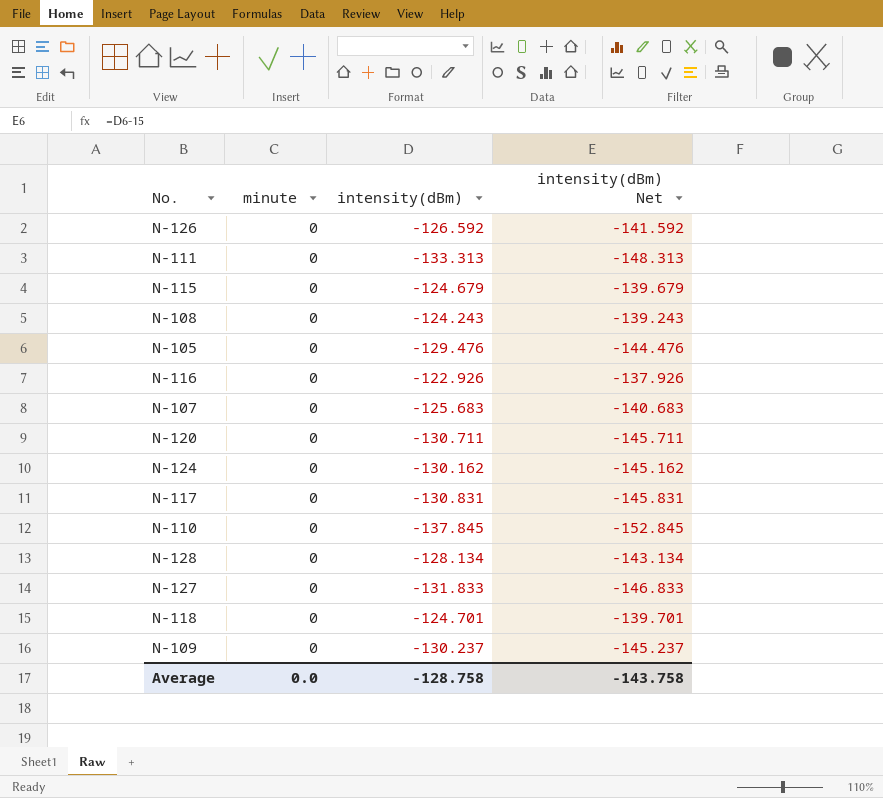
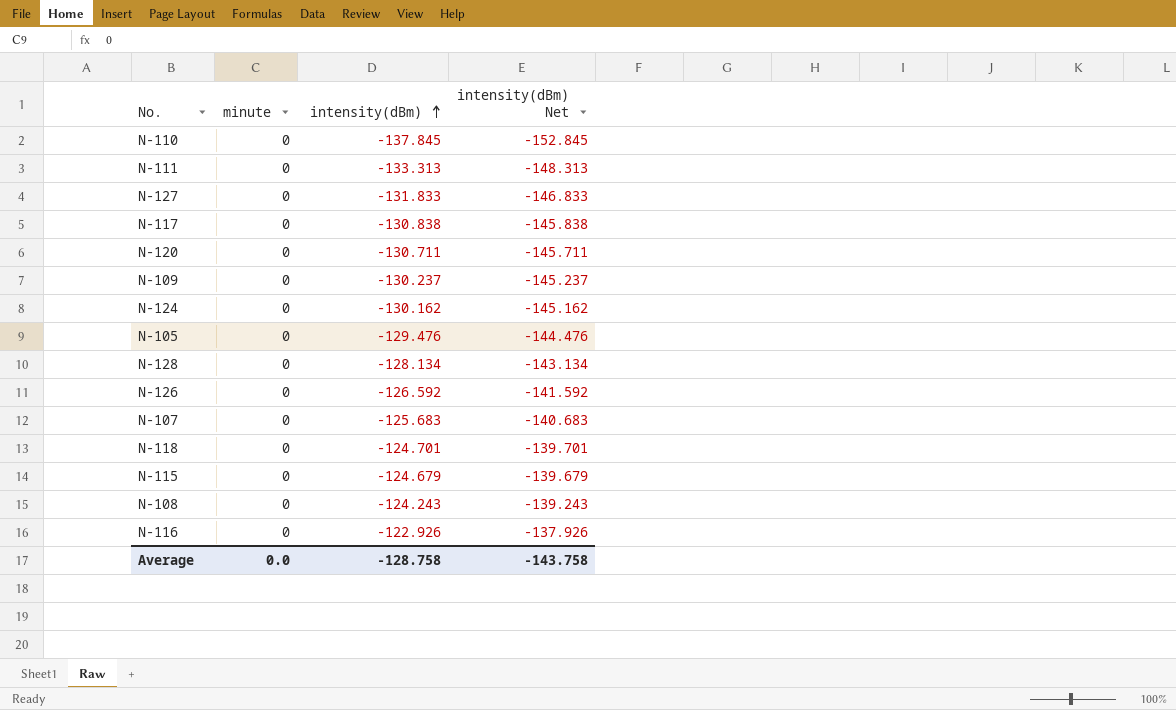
row order: none -> intensity(dBm) ascending
N-117 | intensity(dBm): -130.831 -> -130.838
N-117 | intensity(dBm) Net: -145.831 -> -145.838

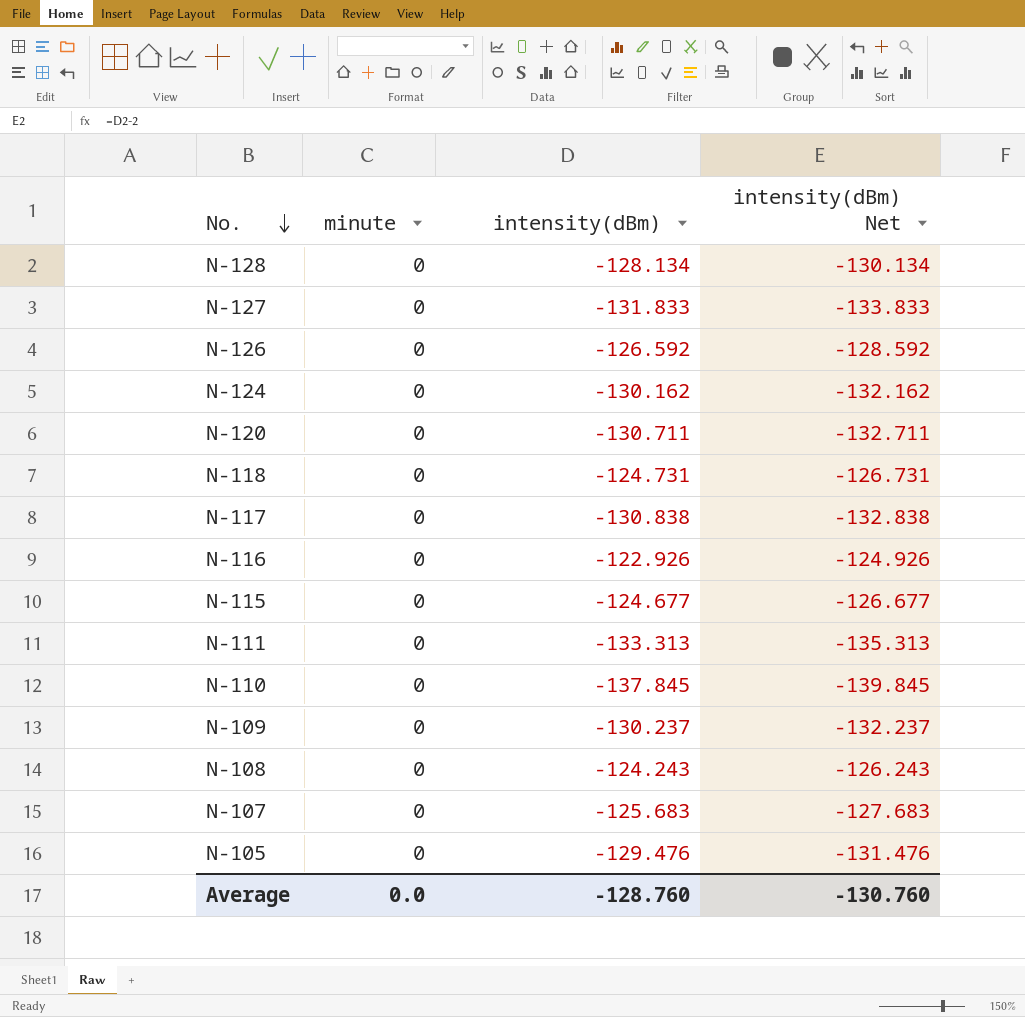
row order: intensity(dBm) ascending -> No. descending
column intensity(dBm) Net | formula: [intensity(dBm)] - 15 -> [intensity(dBm)] - 2
N-118 | intensity(dBm): -124.701 -> -124.731
N-115 | intensity(dBm): -124.679 -> -124.677
Average | intensity(dBm): -128.758 -> -128.760
Average | intensity(dBm) Net: -143.758 -> -130.760

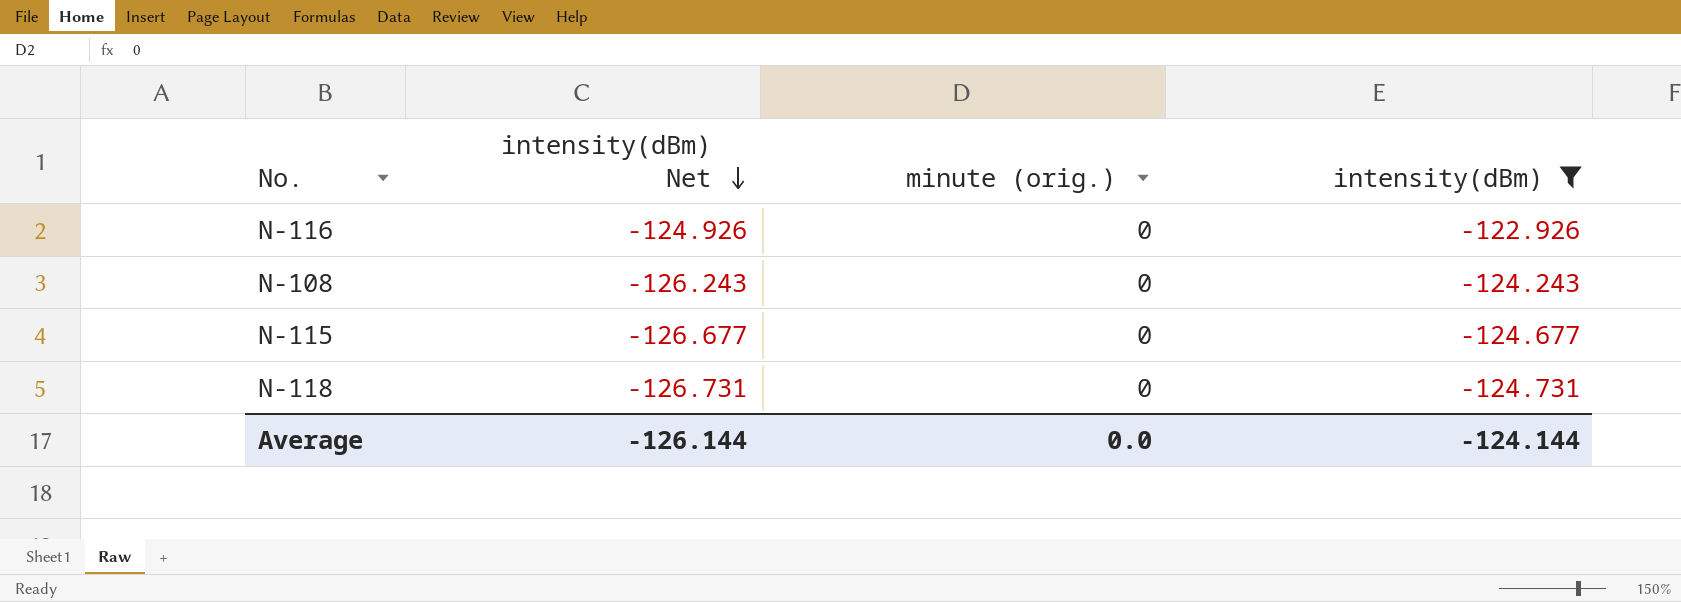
filter: none -> intensity(dBm) >= -124.731
row order: No. descending -> intensity(dBm) Net descending
column intensity(dBm) Net | position: 4 -> 2
column name: minute -> minute (orig.)
Average | intensity(dBm) Net: -130.760 -> -126.144
Average | intensity(dBm): -128.760 -> -124.144

